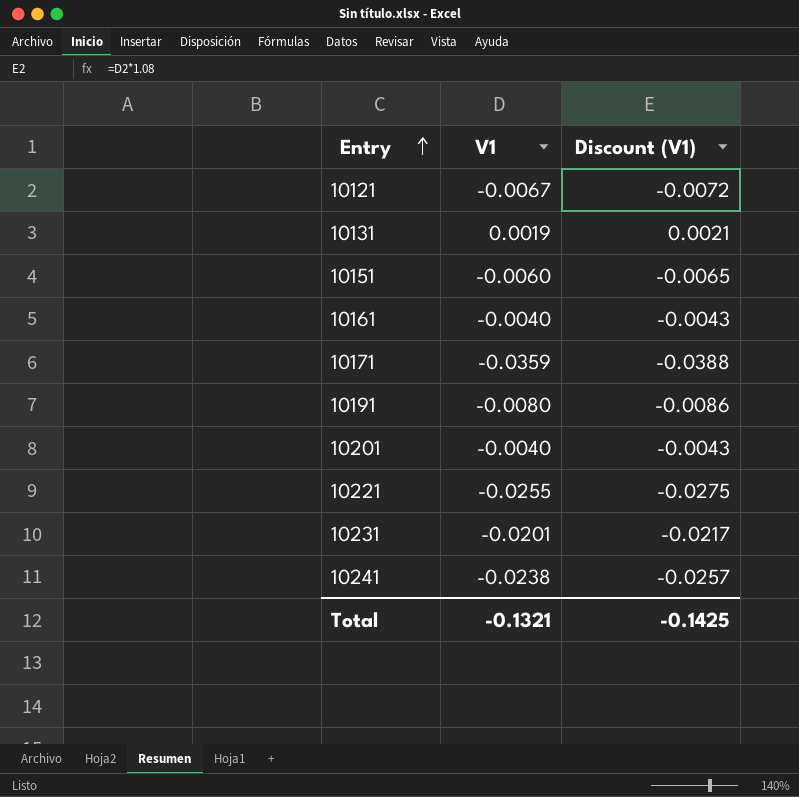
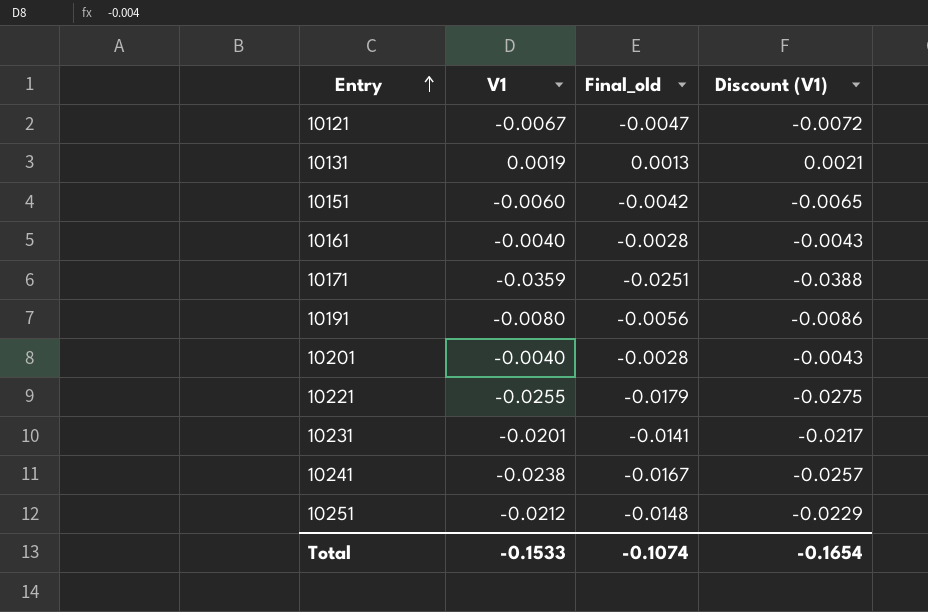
column Final_old | formula: none -> [V1] * 0.7
row 10251: none -> -0.0212 | -0.0148 | -0.0229
Total | V1: -0.1321 -> -0.1533
Total | Discount (V1): -0.1425 -> -0.1654

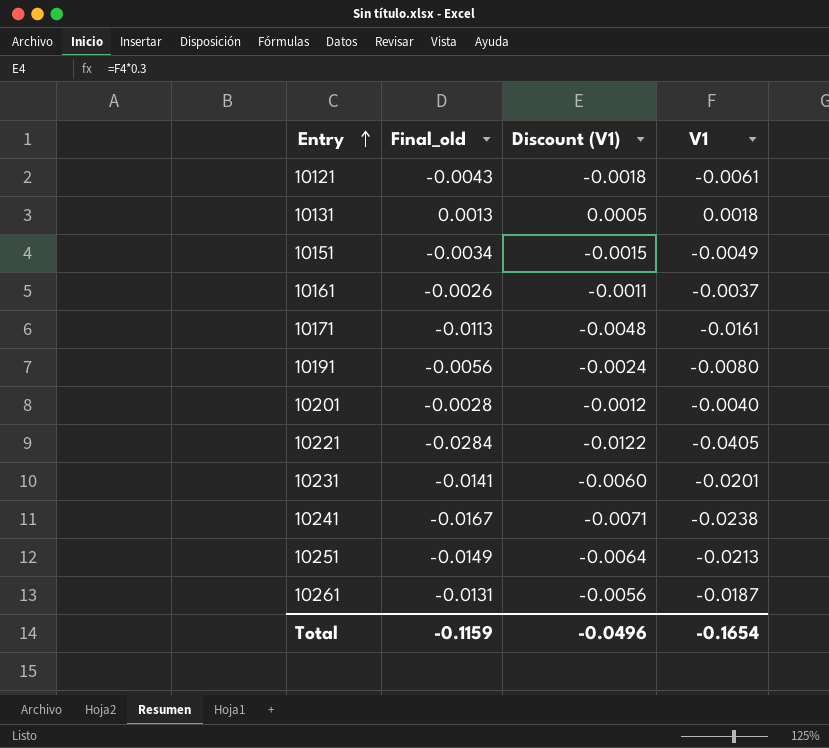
column Discount (V1) | formula: [V1] * 1.08 -> [V1] * 0.3
column V1 | position: 2 -> 4
10121 | Final_old: -0.0047 -> -0.0043
10121 | V1: -0.0067 -> -0.0061
10131 | V1: 0.0019 -> 0.0018
10151 | Final_old: -0.0042 -> -0.0034
10151 | V1: -0.0060 -> -0.0049
10161 | Final_old: -0.0028 -> -0.0026
10161 | V1: -0.0040 -> -0.0037
10171 | Final_old: -0.0251 -> -0.0113
10171 | V1: -0.0359 -> -0.0161
10221 | Final_old: -0.0179 -> -0.0284
10221 | V1: -0.0255 -> -0.0405
10251 | Final_old: -0.0148 -> -0.0149
10251 | V1: -0.0212 -> -0.0213
row 10261: none -> -0.0131 | -0.0056 | -0.0187
Total | Final_old: -0.1074 -> -0.1159
Total | Discount (V1): -0.1654 -> -0.0496
Total | V1: -0.1533 -> -0.1654

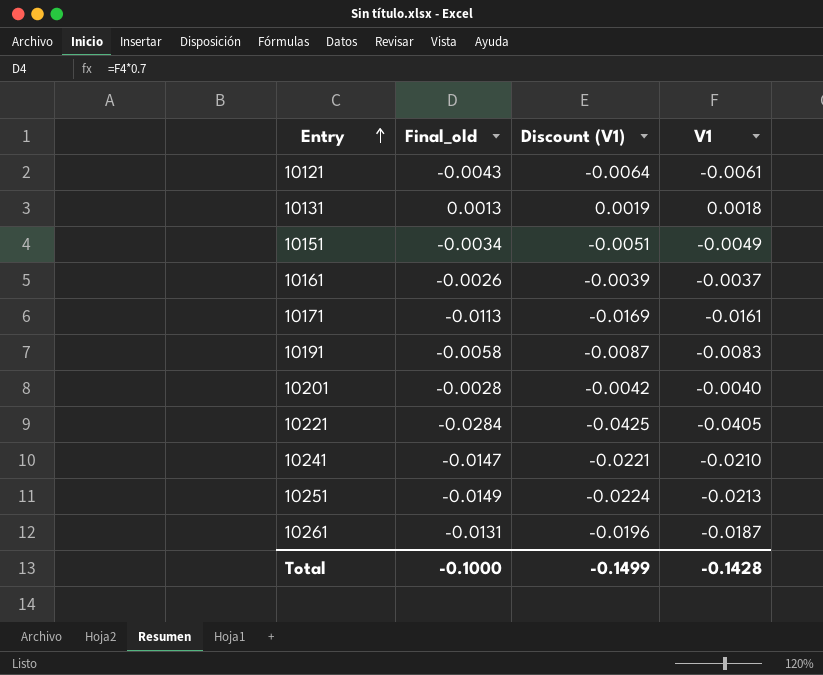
column Discount (V1) | formula: [V1] * 0.3 -> [V1] * 1.05
row 10231: -0.0141 | -0.0060 | -0.0201 -> none
10191 | Final_old: -0.0056 -> -0.0058
10191 | V1: -0.0080 -> -0.0083
10241 | Final_old: -0.0167 -> -0.0147
10241 | V1: -0.0238 -> -0.0210
Total | Final_old: -0.1159 -> -0.1000
Total | Discount (V1): -0.0496 -> -0.1499
Total | V1: -0.1654 -> -0.1428

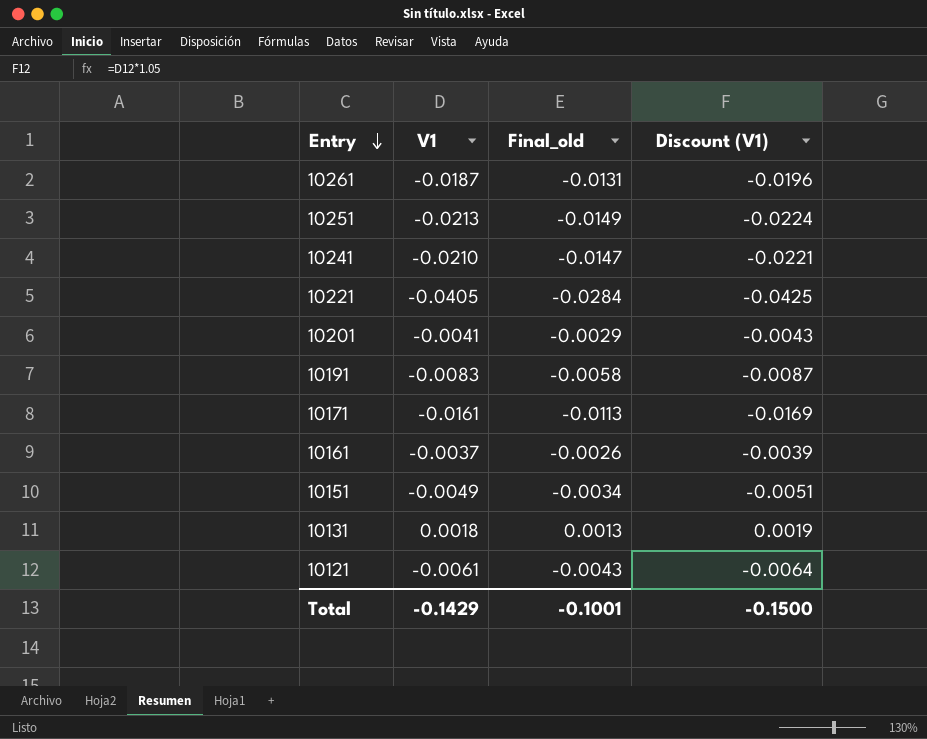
row order: Entry ascending -> Entry descending
column V1 | position: 4 -> 2
10201 | V1: -0.0040 -> -0.0041
10201 | Final_old: -0.0028 -> -0.0029
10201 | Discount (V1): -0.0042 -> -0.0043
Total | V1: -0.1428 -> -0.1429
Total | Final_old: -0.1000 -> -0.1001
Total | Discount (V1): -0.1499 -> -0.1500

